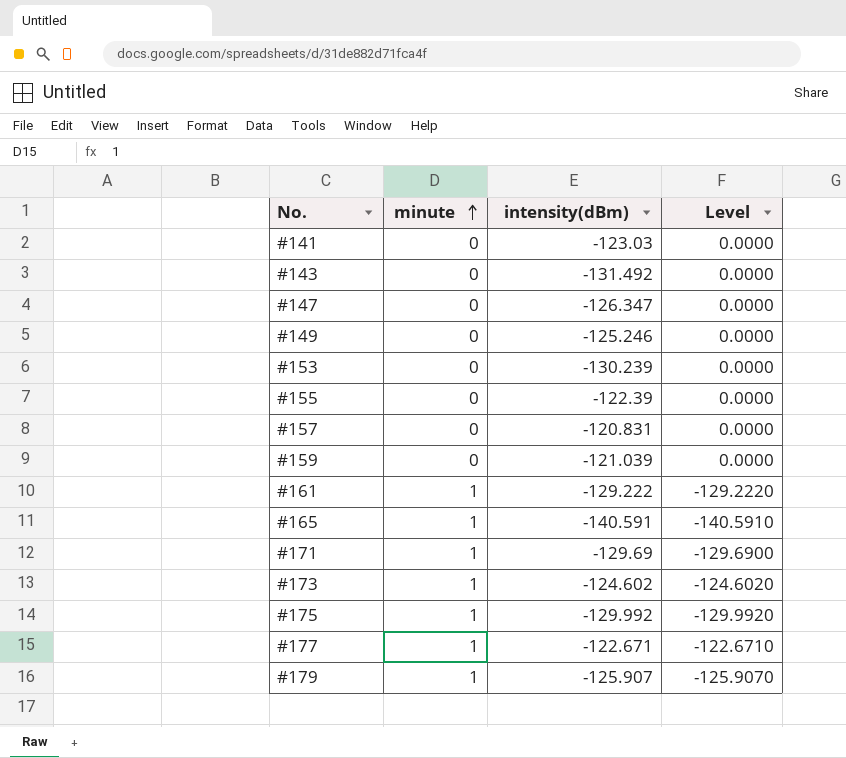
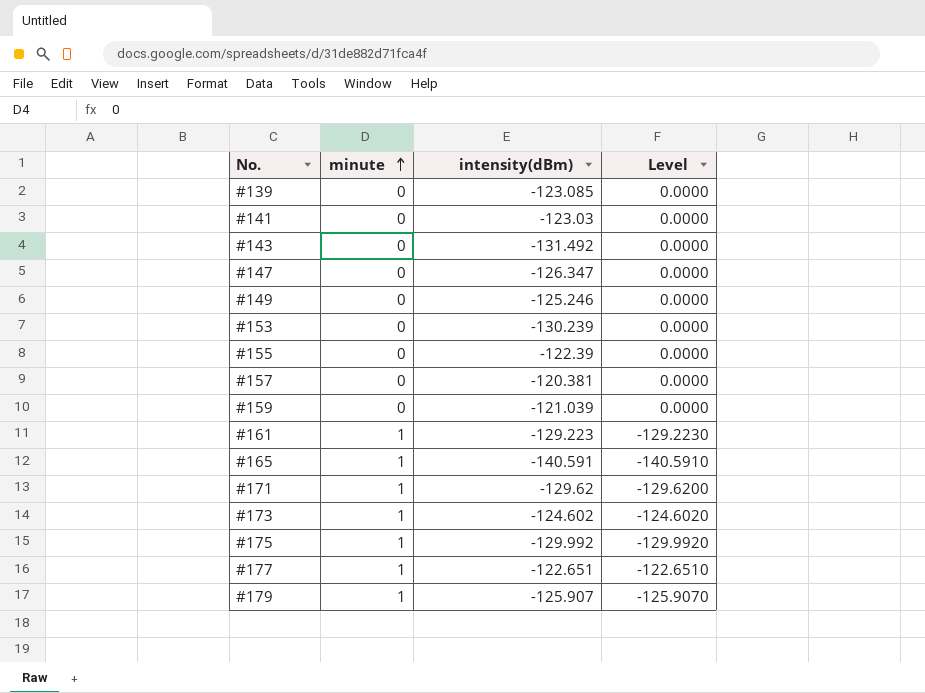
row #139: none -> 0 | -123.085 | 0.0000
#157 | intensity(dBm): -120.831 -> -120.381
#161 | intensity(dBm): -129.222 -> -129.223
#161 | Level: -129.2220 -> -129.2230
#171 | intensity(dBm): -129.69 -> -129.62
#171 | Level: -129.6900 -> -129.6200
#177 | intensity(dBm): -122.671 -> -122.651
#177 | Level: -122.6710 -> -122.6510

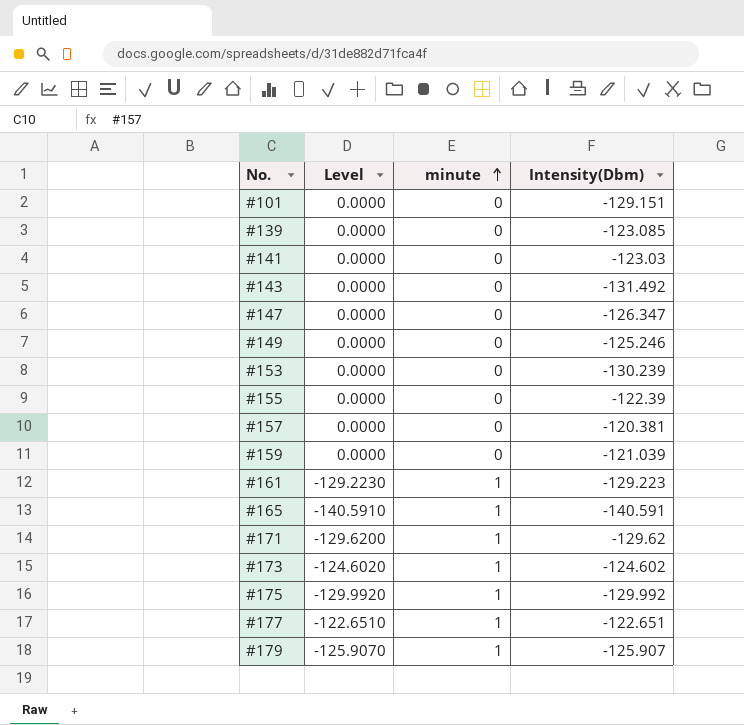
column Level | position: 4 -> 2
column name: intensity(dBm) -> Intensity(Dbm)
row #101: none -> 0.0000 | 0 | -129.151

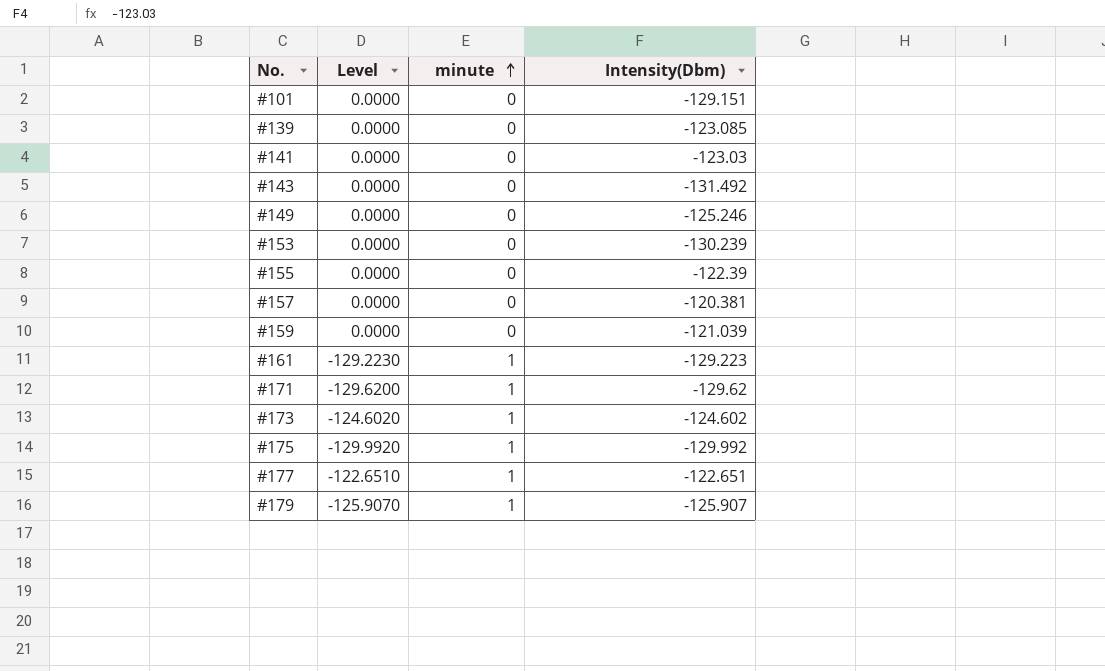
row #147: 0.0000 | 0 | -126.347 -> none
row #165: -140.5910 | 1 | -140.591 -> none

